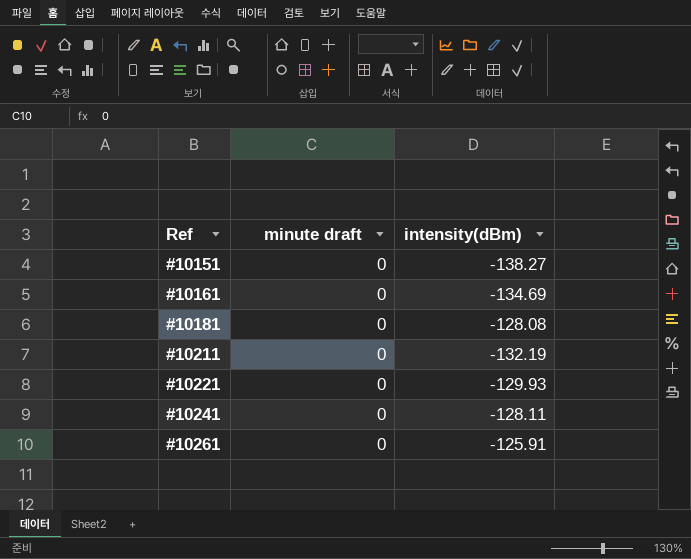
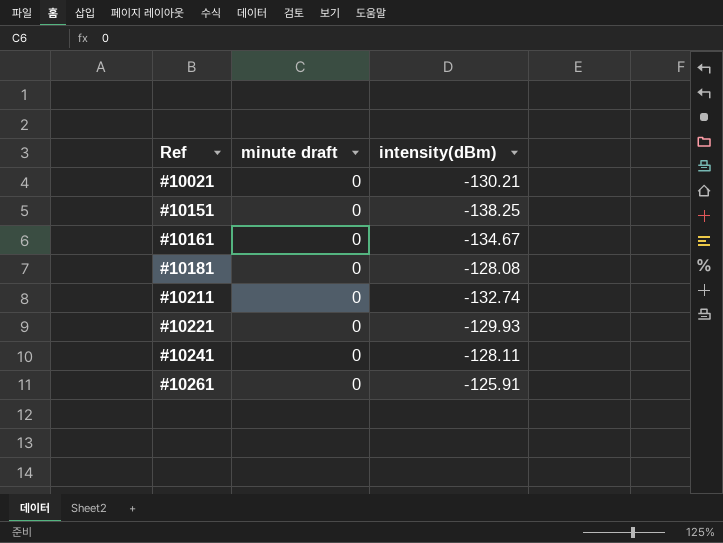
row #10021: none -> 0 | -130.21
#10151 | intensity(dBm): -138.27 -> -138.25
#10161 | intensity(dBm): -134.69 -> -134.67
#10211 | intensity(dBm): -132.19 -> -132.74

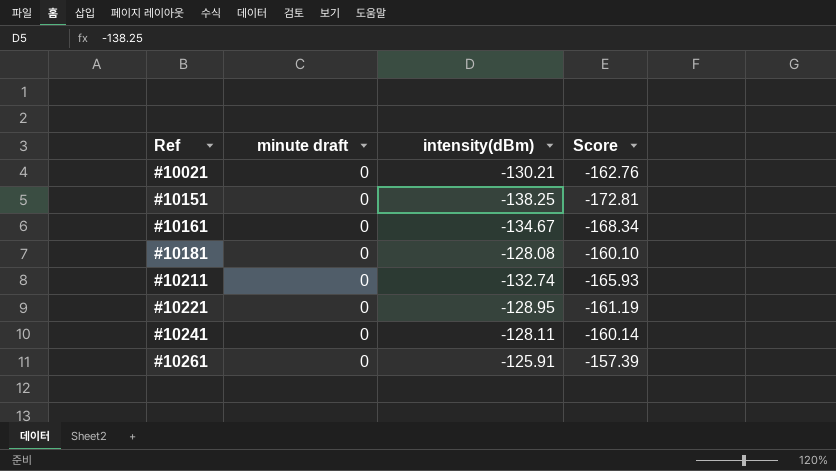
column Score | formula: none -> [intensity(dBm)] * 1.25
#10221 | intensity(dBm): -129.93 -> -128.95

